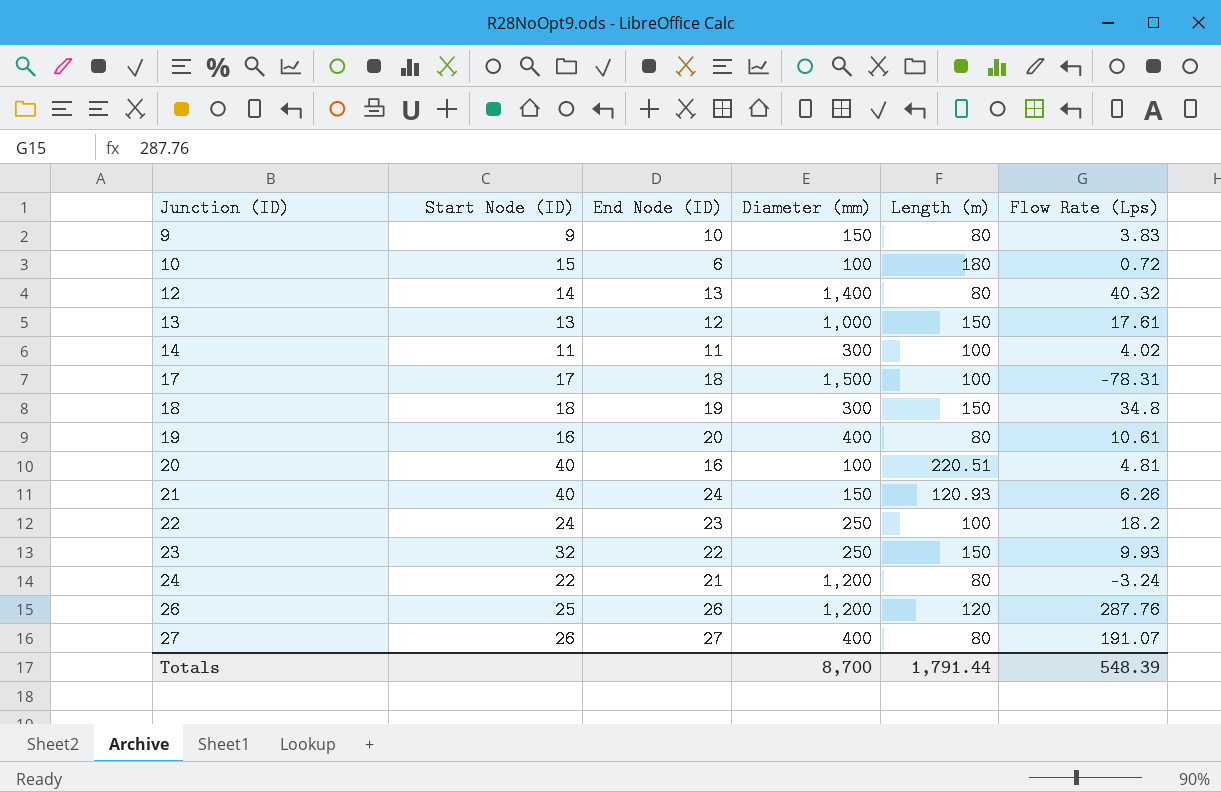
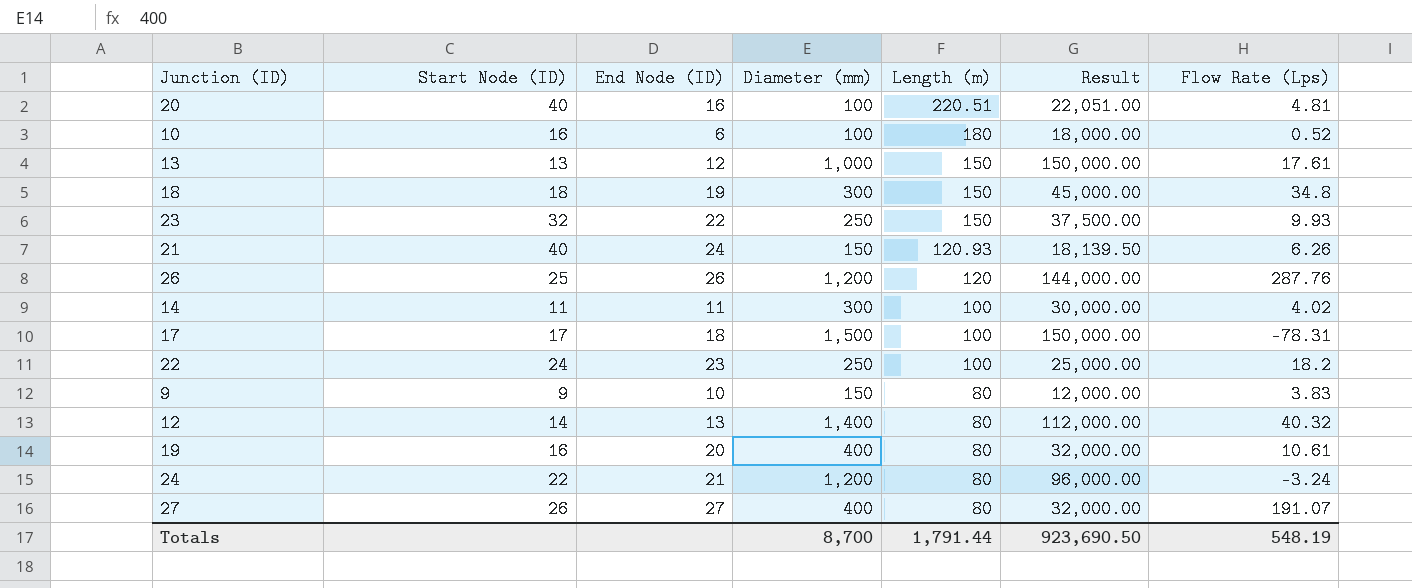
row order: Junction (ID) ascending -> Length (m) descending
column Result | formula: none -> [Diameter (mm)] * [Length (m)]
10 | Start Node (ID): 15 -> 16
10 | Flow Rate (Lps): 0.72 -> 0.52
Totals | Flow Rate (Lps): 548.39 -> 548.19

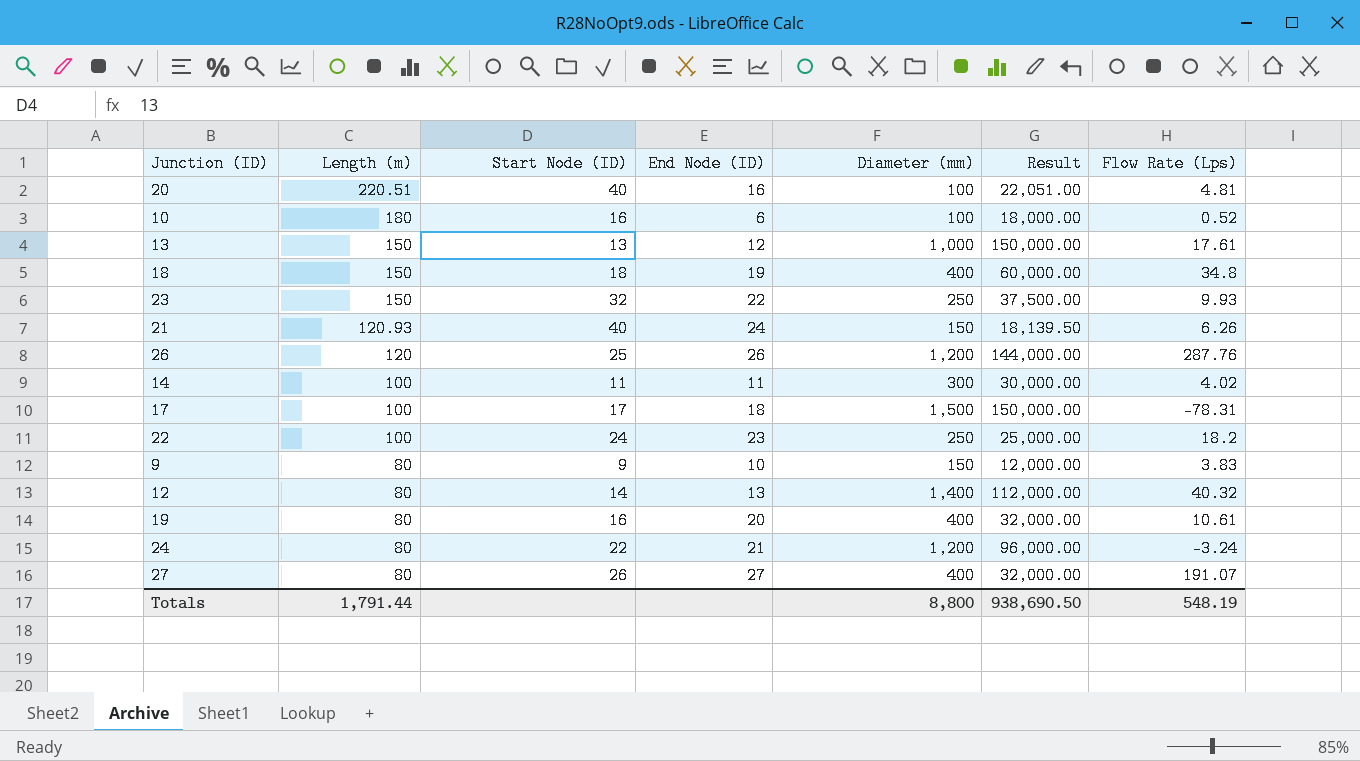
column Length (m) | position: 5 -> 2
18 | Diameter (mm): 300 -> 400
18 | Result: 45,000.00 -> 60,000.00
Totals | Diameter (mm): 8,700 -> 8,800
Totals | Result: 923,690.50 -> 938,690.50

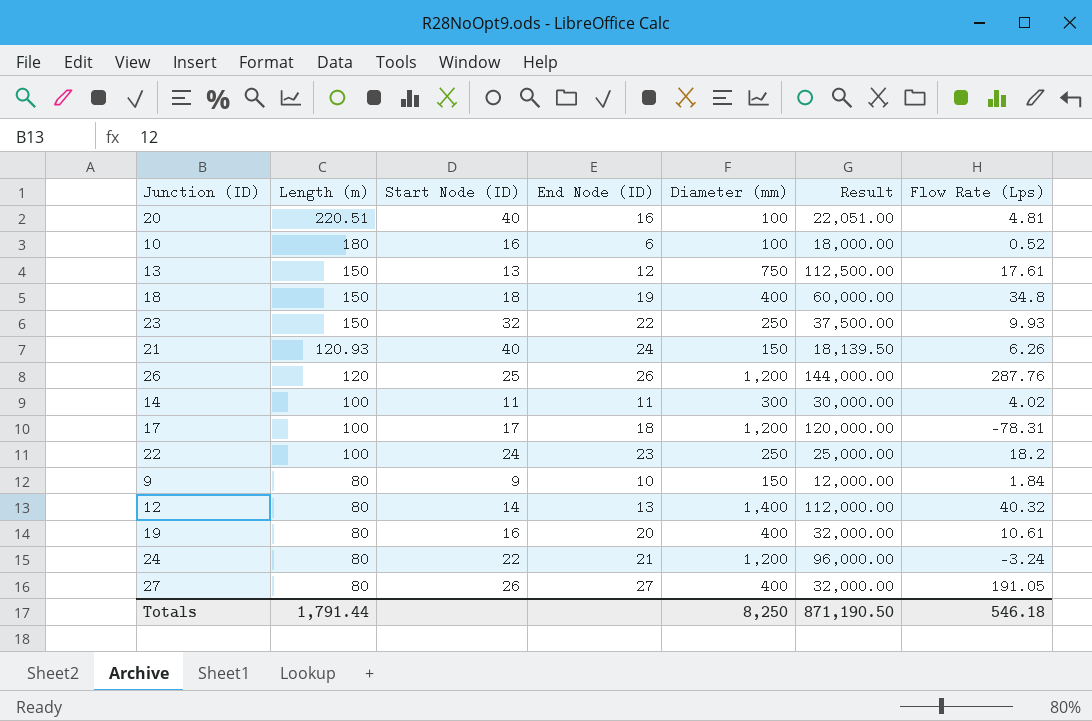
13 | Diameter (mm): 1,000 -> 750
13 | Result: 150,000.00 -> 112,500.00
17 | Diameter (mm): 1,500 -> 1,200
17 | Result: 150,000.00 -> 120,000.00
9 | Flow Rate (Lps): 3.83 -> 1.84
27 | Flow Rate (Lps): 191.07 -> 191.05
Totals | Diameter (mm): 8,800 -> 8,250
Totals | Result: 938,690.50 -> 871,190.50
Totals | Flow Rate (Lps): 548.19 -> 546.18

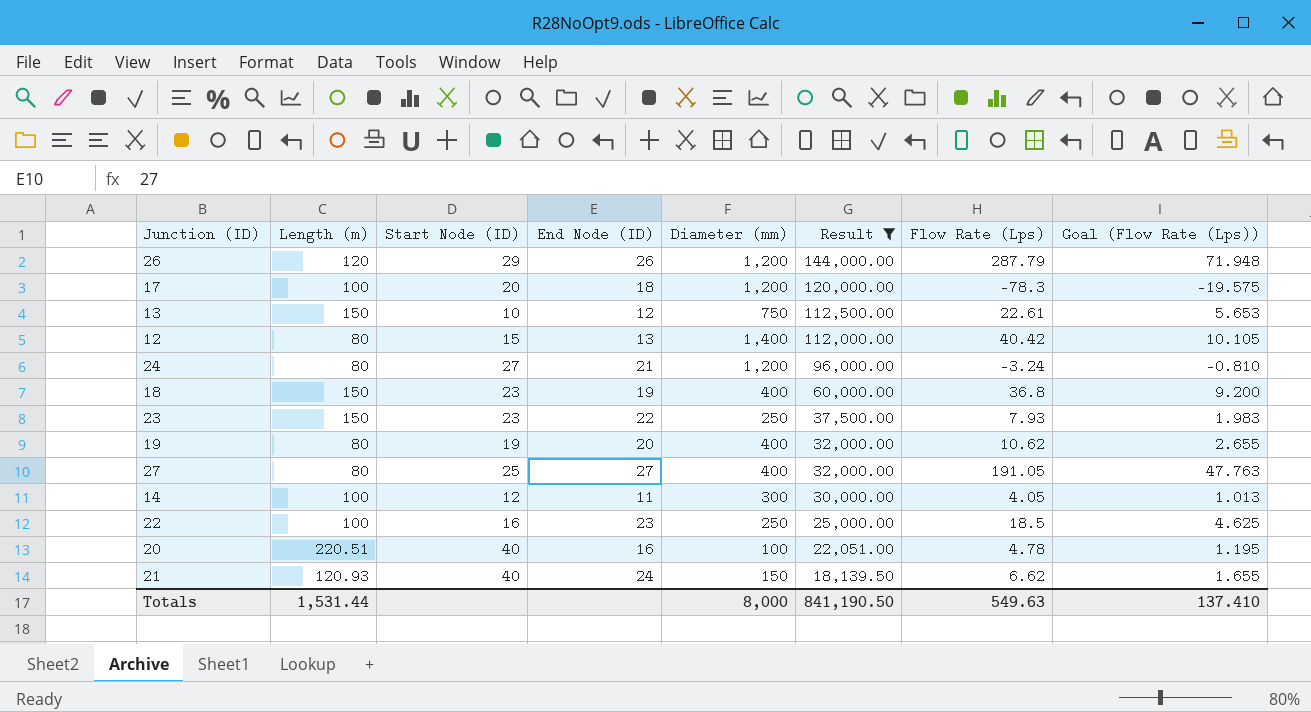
filter: none -> Result >= 18,139.50
row order: Length (m) descending -> Result descending
column Goal (Flow Rate (Lps)) | formula: none -> [Flow Rate (Lps)] * 0.25
26 | Start Node (ID): 25 -> 29
26 | Flow Rate (Lps): 287.76 -> 287.79
17 | Start Node (ID): 17 -> 20
17 | Flow Rate (Lps): -78.31 -> -78.3
13 | Start Node (ID): 13 -> 10
13 | Flow Rate (Lps): 17.61 -> 22.61
12 | Start Node (ID): 14 -> 15
12 | Flow Rate (Lps): 40.32 -> 40.42
24 | Start Node (ID): 22 -> 27
18 | Start Node (ID): 18 -> 23
18 | Flow Rate (Lps): 34.8 -> 36.8
23 | Start Node (ID): 32 -> 23
23 | Flow Rate (Lps): 9.93 -> 7.93
19 | Start Node (ID): 16 -> 19
19 | Flow Rate (Lps): 10.61 -> 10.62
27 | Start Node (ID): 26 -> 25
14 | Start Node (ID): 11 -> 12
14 | Flow Rate (Lps): 4.02 -> 4.05
22 | Start Node (ID): 24 -> 16
22 | Flow Rate (Lps): 18.2 -> 18.5
20 | Flow Rate (Lps): 4.81 -> 4.78
21 | Flow Rate (Lps): 6.26 -> 6.62
Totals | Length (m): 1,791.44 -> 1,531.44
Totals | Diameter (mm): 8,250 -> 8,000
Totals | Result: 871,190.50 -> 841,190.50
Totals | Flow Rate (Lps): 546.18 -> 549.63

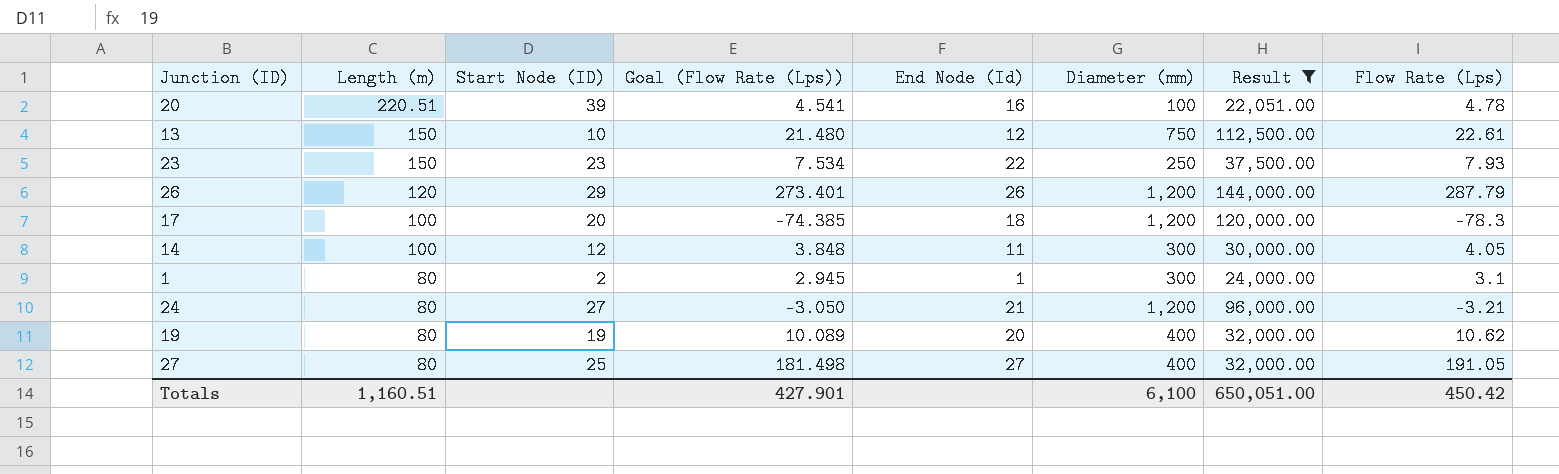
row order: Result descending -> Length (m) descending
column Goal (Flow Rate (Lps)) | formula: [Flow Rate (Lps)] * 0.25 -> [Flow Rate (Lps)] * 0.95
column Goal (Flow Rate (Lps)) | position: 8 -> 4
column name: End Node (ID) -> End Node (Id)
row 12: 80 | 15 | 13 | 1,400 | 112,000.00 | 40.42 | 10.105 -> none
row 18: 150 | 23 | 19 | 400 | 60,000.00 | 36.8 | 9.200 -> none
row 22: 100 | 16 | 23 | 250 | 25,000.00 | 18.5 | 4.625 -> none
row 21: 120.93 | 40 | 24 | 150 | 18,139.50 | 6.62 | 1.655 -> none
20 | Start Node (ID): 40 -> 39
row 1: none -> 80 | 2 | 2.945 | 1 | 300 | 24,000.00 | 3.1
24 | Flow Rate (Lps): -3.24 -> -3.21
Totals | Length (m): 1,531.44 -> 1,160.51
Totals | Goal (Flow Rate (Lps)): 137.410 -> 427.901
Totals | Diameter (mm): 8,000 -> 6,100
Totals | Result: 841,190.50 -> 650,051.00
Totals | Flow Rate (Lps): 549.63 -> 450.42

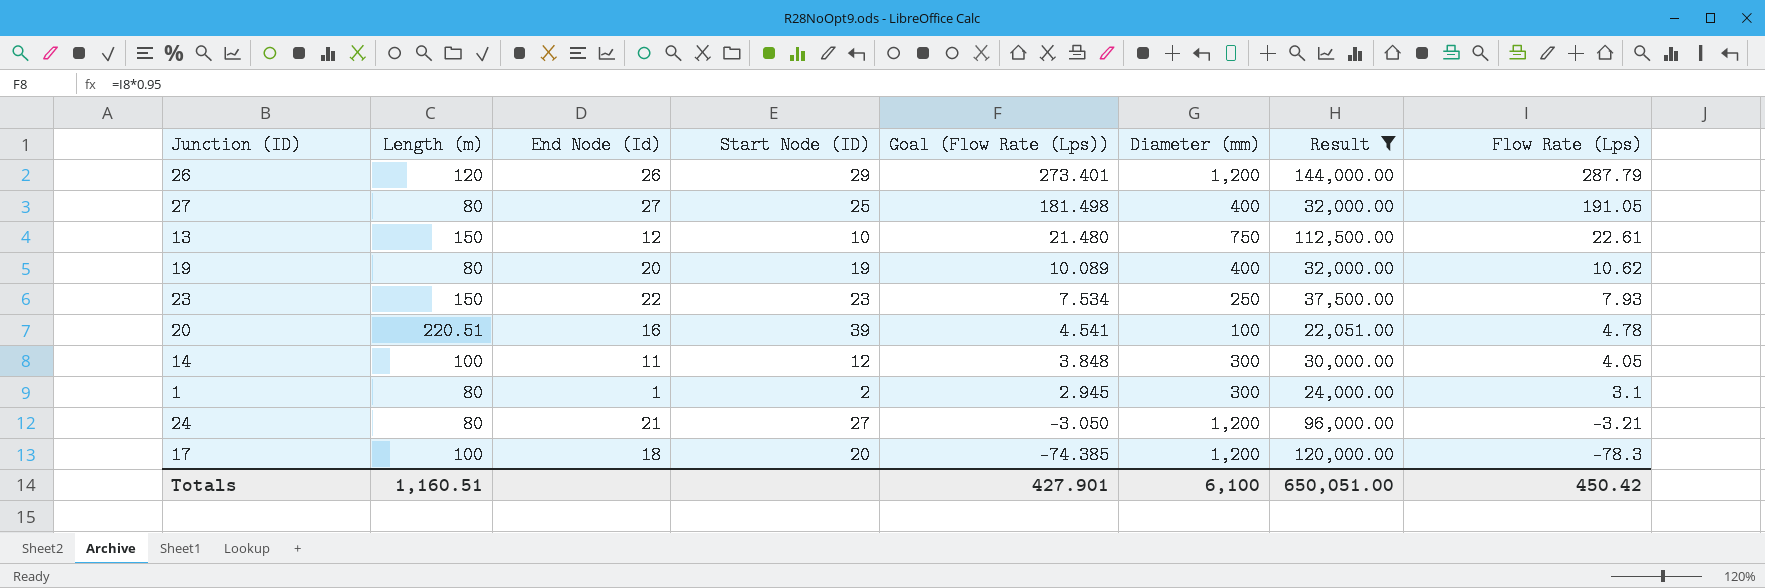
row order: Length (m) descending -> Goal (Flow Rate (Lps)) descending
column End Node (Id) | position: 5 -> 3

